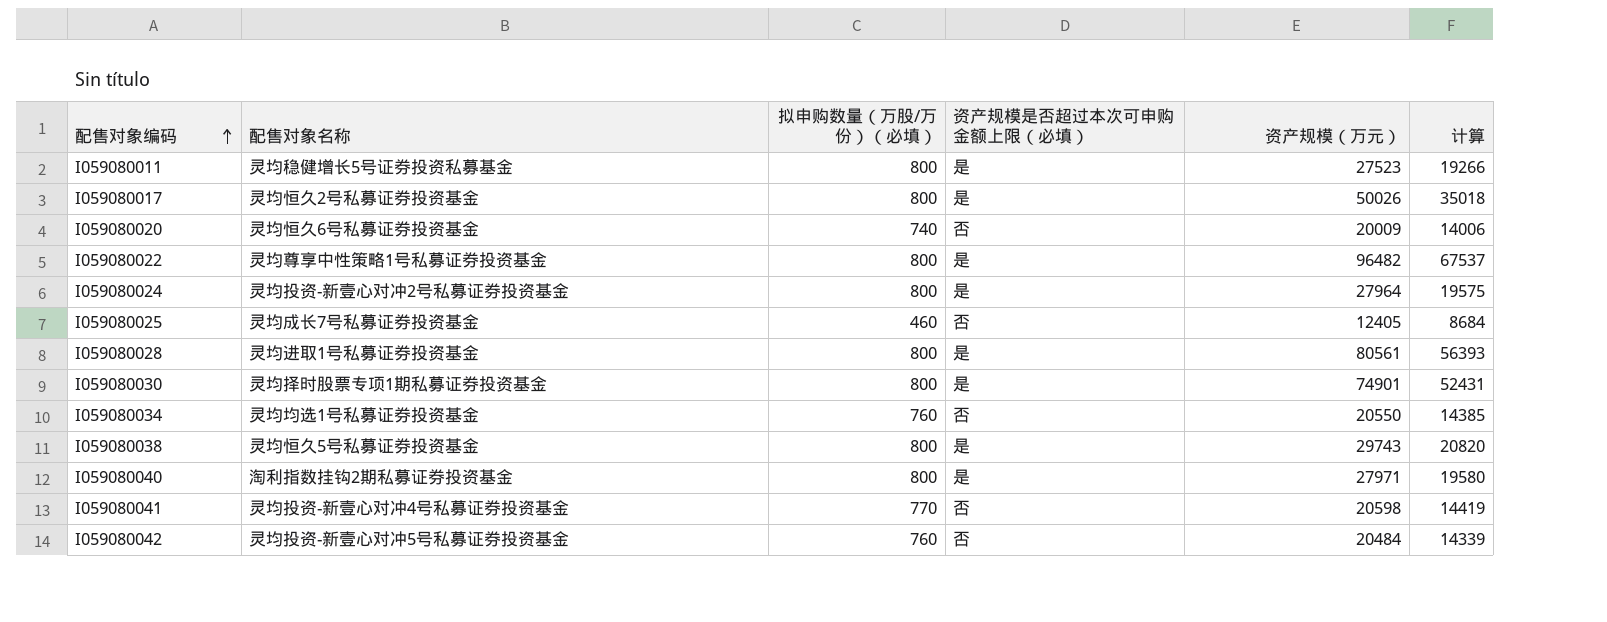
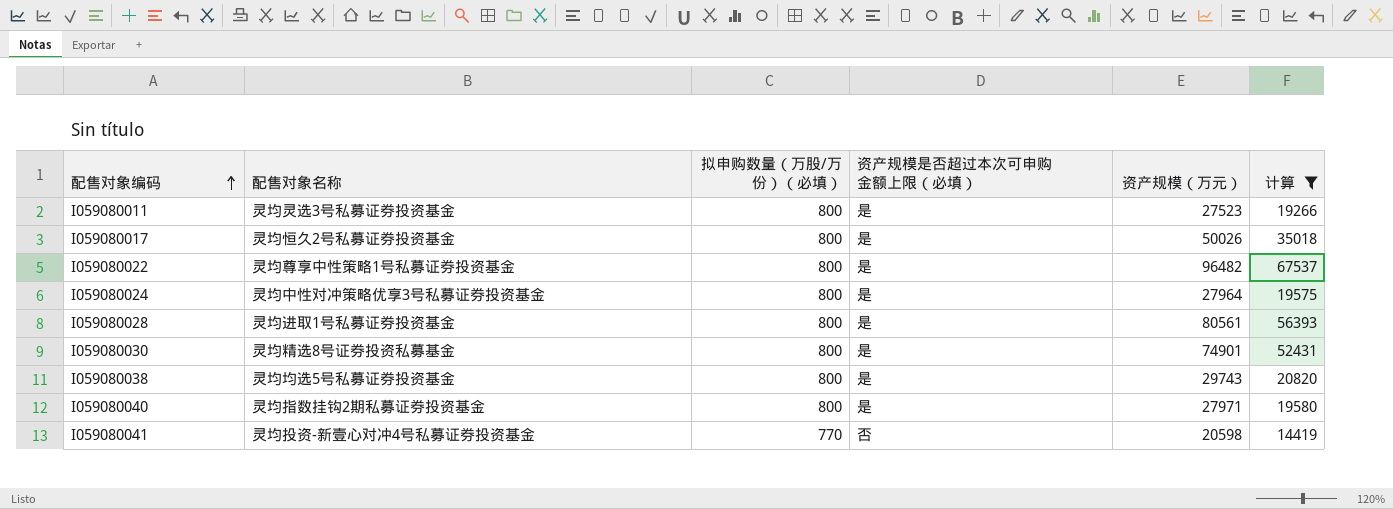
filter: none -> 计算 >= 14419
I059080011 | 配售对象名称: 灵均稳健增长5号证券投资私募基金 -> 灵均灵选3号私募证券投资基金
I059080024 | 配售对象名称: 灵均投资-新壹心对冲2号私募证券投资基金 -> 灵均中性对冲策略优享3号私募证券投资基金
I059080030 | 配售对象名称: 灵均择时股票专项1期私募证券投资基金 -> 灵均精选8号证券投资私募基金
I059080038 | 配售对象名称: 灵均恒久5号私募证券投资基金 -> 灵均均选5号私募证券投资基金
I059080040 | 配售对象名称: 淘利指数挂钩2期私募证券投资基金 -> 灵均指数挂钩2期私募证券投资基金

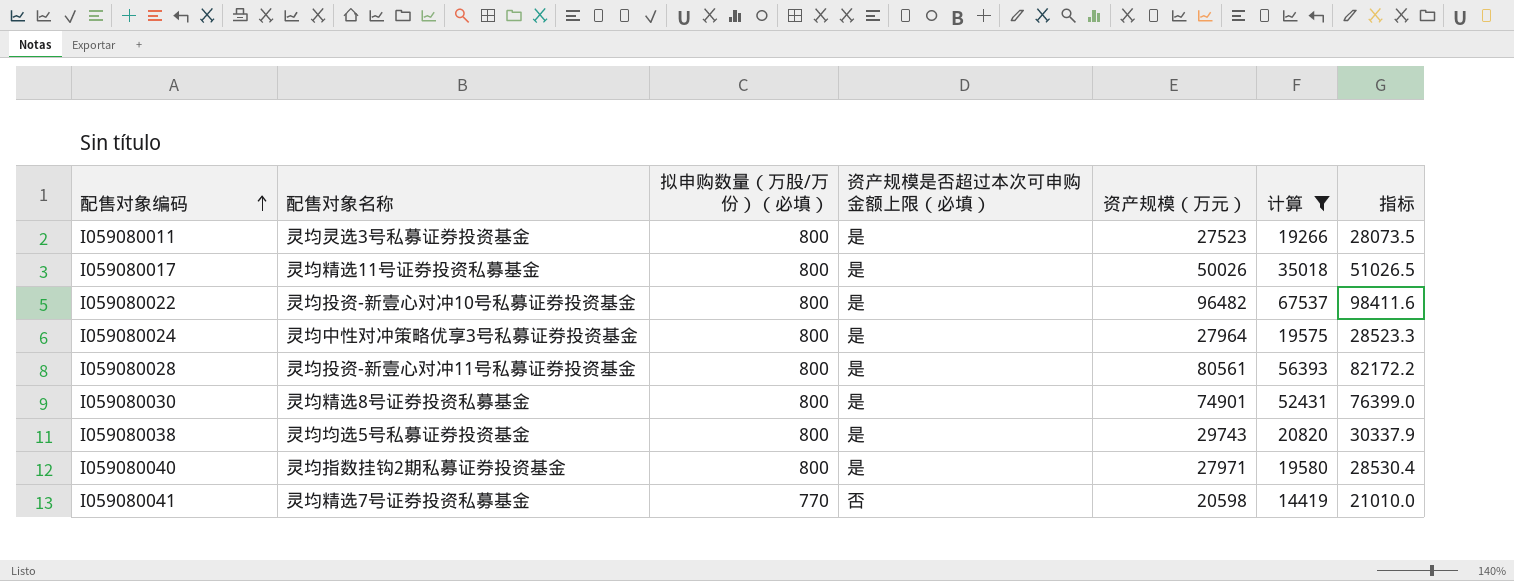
column 指标 | formula: none -> [资产规模（万元）] * 1.02
I059080017 | 配售对象名称: 灵均恒久2号私募证券投资基金 -> 灵均精选11号证券投资私募基金
I059080022 | 配售对象名称: 灵均尊享中性策略1号私募证券投资基金 -> 灵均投资-新壹心对冲10号私募证券投资基金
I059080028 | 配售对象名称: 灵均进取1号私募证券投资基金 -> 灵均投资-新壹心对冲11号私募证券投资基金
I059080041 | 配售对象名称: 灵均投资-新壹心对冲4号私募证券投资基金 -> 灵均精选7号证券投资私募基金

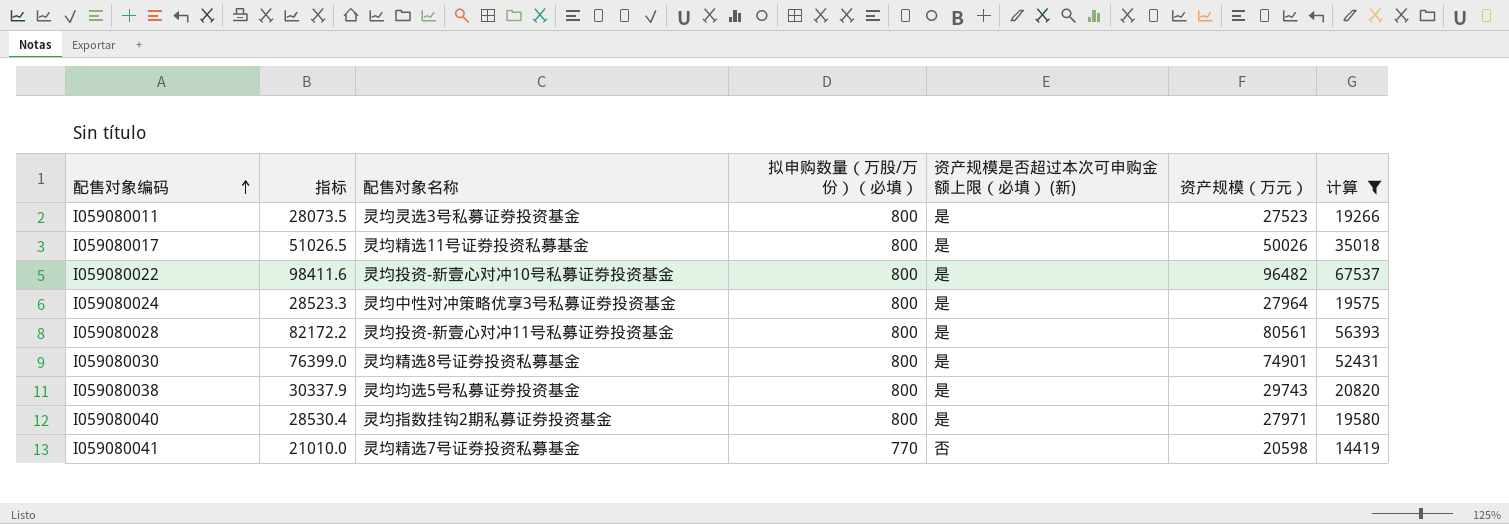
column 指标 | position: 7 -> 2
column name: 资产规模是否超过本次可申购金额上限（必填） -> 资产规模是否超过本次可申购金额上限（必填） (新)

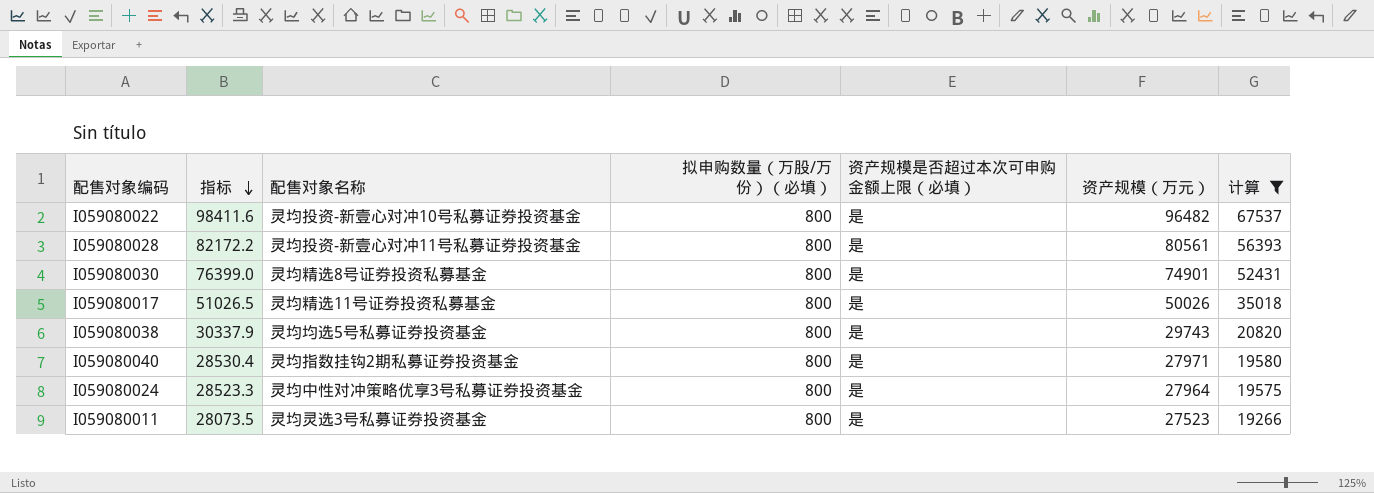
row order: 配售对象编码 ascending -> 指标 descending
column name: 资产规模是否超过本次可申购金额上限（必填） (新) -> 资产规模是否超过本次可申购金额上限（必填）
row I059080041: 21010.0 | 灵均精选7号证券投资私募基金 | 770 | 否 | 20598 | 14419 -> none

